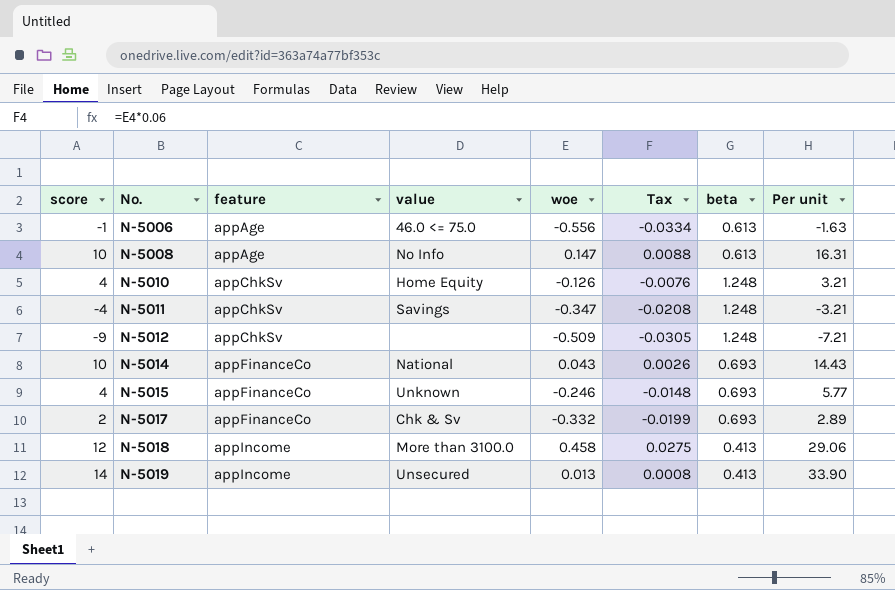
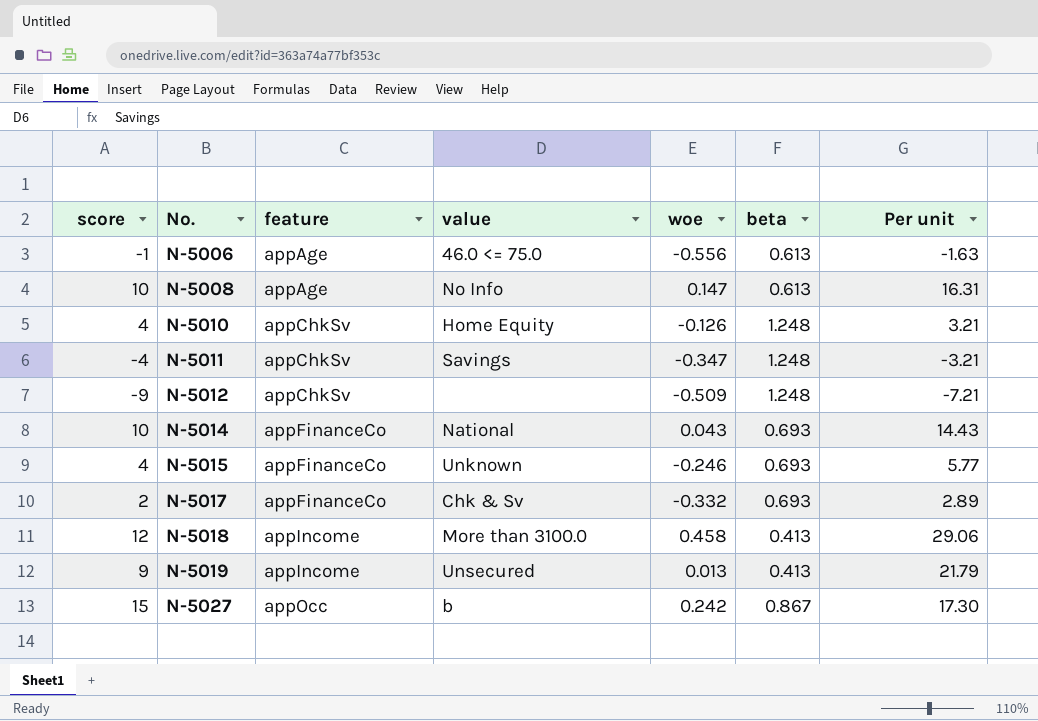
column Tax | formula: [woe] * 0.06 -> none
N-5019 | score: 14 -> 9
N-5019 | Per unit: 33.90 -> 21.79
row N-5027: none -> 15 | appOcc | b | 0.242 | 0.867 | 17.30

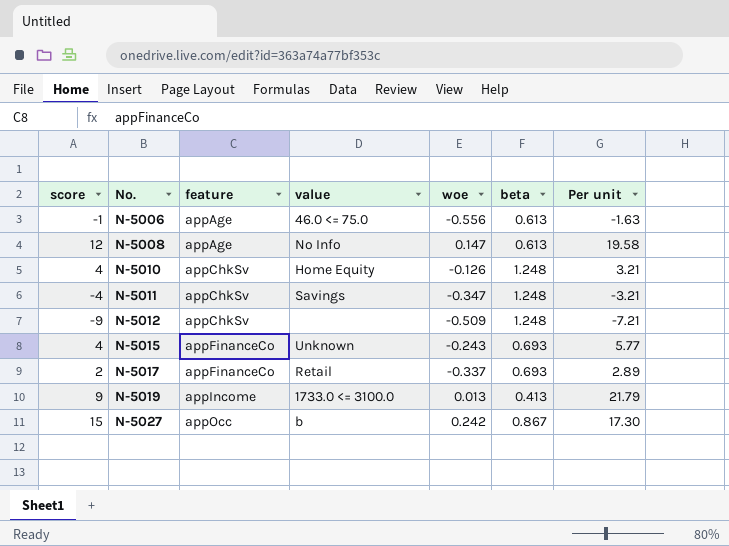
row N-5014: 10 | appFinanceCo | National | 0.043 | 0.693 | 14.43 -> none
row N-5018: 12 | appIncome | More than 3100.0 | 0.458 | 0.413 | 29.06 -> none
N-5008 | score: 10 -> 12
N-5008 | Per unit: 16.31 -> 19.58
N-5015 | woe: -0.246 -> -0.243
N-5017 | value: Chk & Sv -> Retail
N-5017 | woe: -0.332 -> -0.337
N-5019 | value: Unsecured -> 1733.0 <= 3100.0

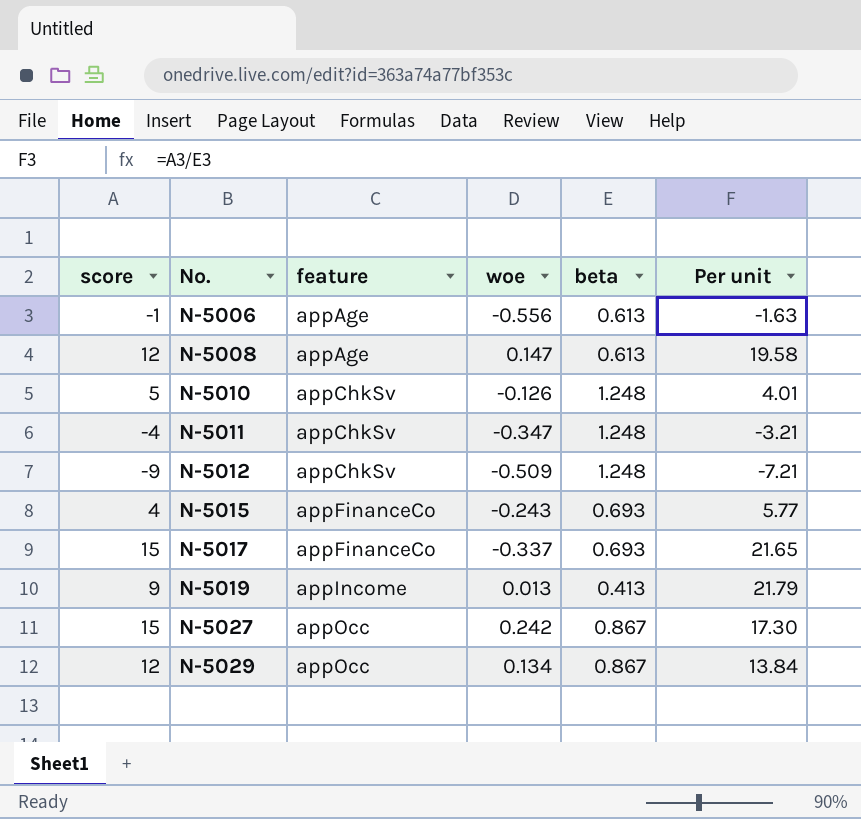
column value | position: 4 -> none
N-5010 | score: 4 -> 5
N-5010 | Per unit: 3.21 -> 4.01
N-5017 | score: 2 -> 15
N-5017 | Per unit: 2.89 -> 21.65
row N-5029: none -> 12 | appOcc | 0.134 | 0.867 | 13.84

